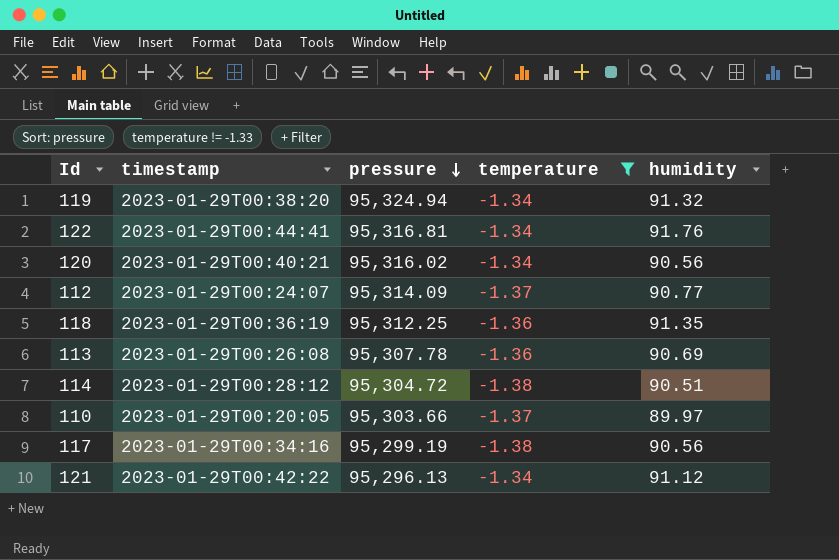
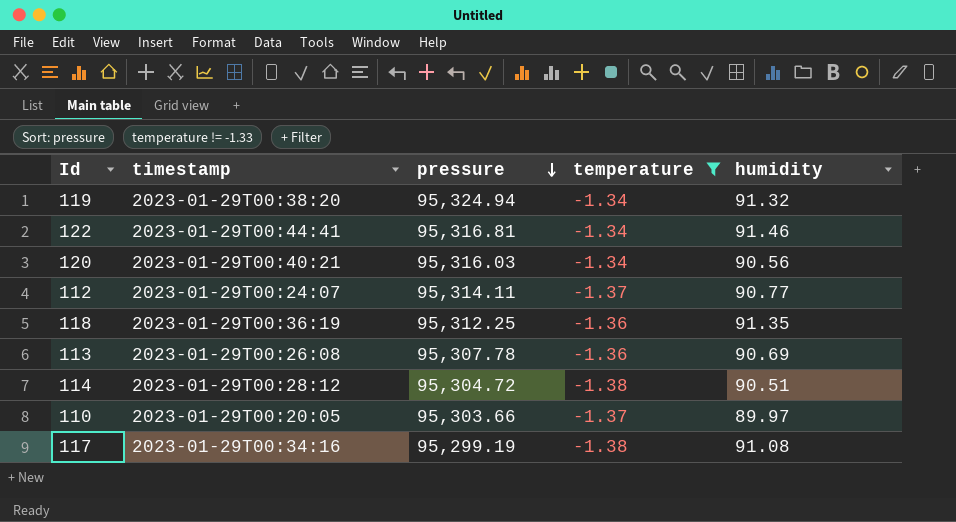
row 121: 2023-01-29T00:42:22 | 95,296.13 | -1.34 | 91.12 -> none
122 | humidity: 91.76 -> 91.46
120 | pressure: 95,316.02 -> 95,316.03
112 | pressure: 95,314.09 -> 95,314.11
117 | humidity: 90.56 -> 91.08

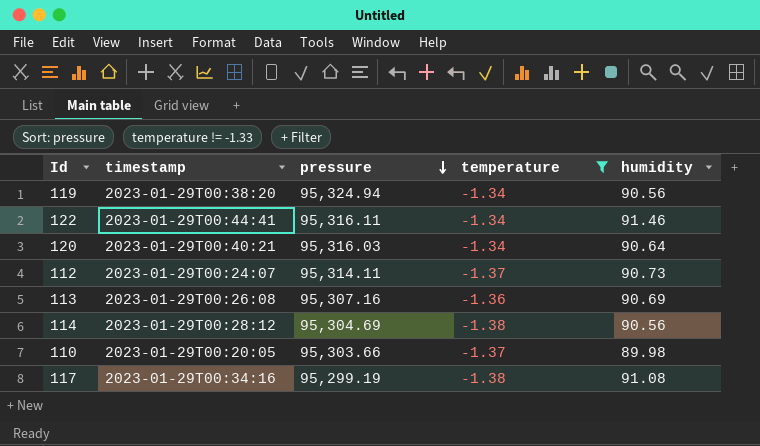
row 118: 2023-01-29T00:36:19 | 95,312.25 | -1.36 | 91.35 -> none
119 | humidity: 91.32 -> 90.56
122 | pressure: 95,316.81 -> 95,316.11
120 | humidity: 90.56 -> 90.64
112 | humidity: 90.77 -> 90.73
113 | pressure: 95,307.78 -> 95,307.16
114 | pressure: 95,304.72 -> 95,304.69
114 | humidity: 90.51 -> 90.56
110 | humidity: 89.97 -> 89.98

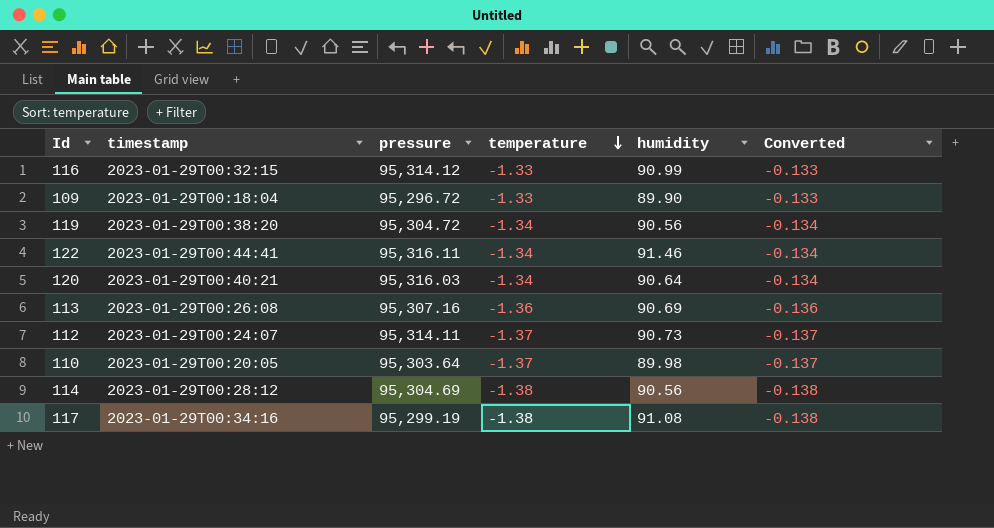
filter: temperature != -1.33 -> none
row order: pressure descending -> temperature descending
column Converted | formula: none -> [temperature] * 0.1
119 | pressure: 95,324.94 -> 95,304.72
110 | pressure: 95,303.66 -> 95,303.64

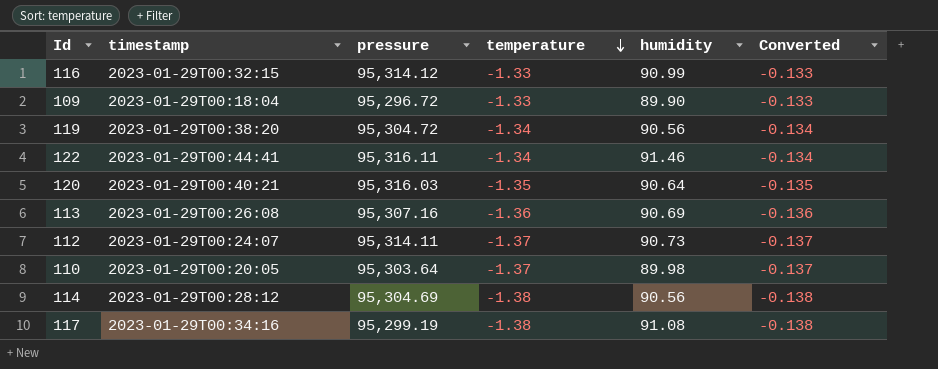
120 | temperature: -1.34 -> -1.35
120 | Converted: -0.134 -> -0.135

